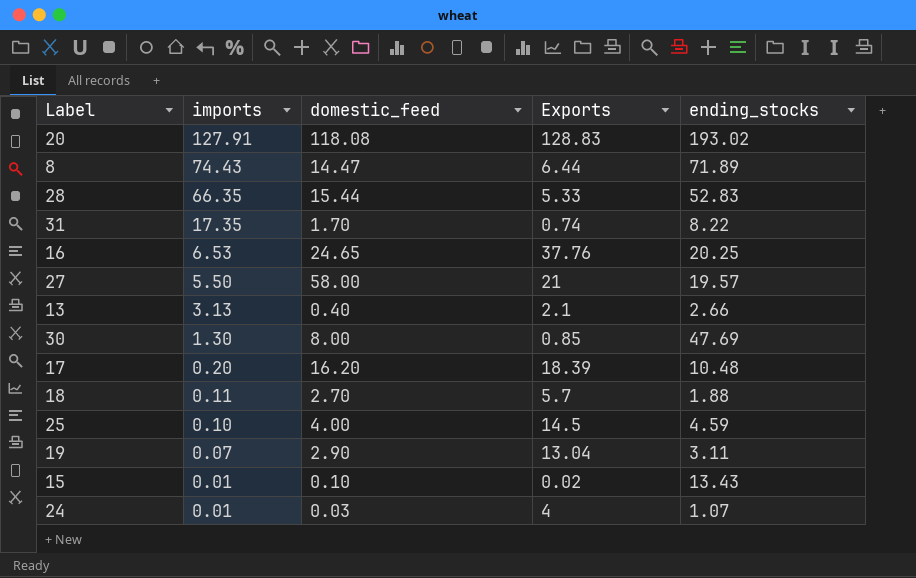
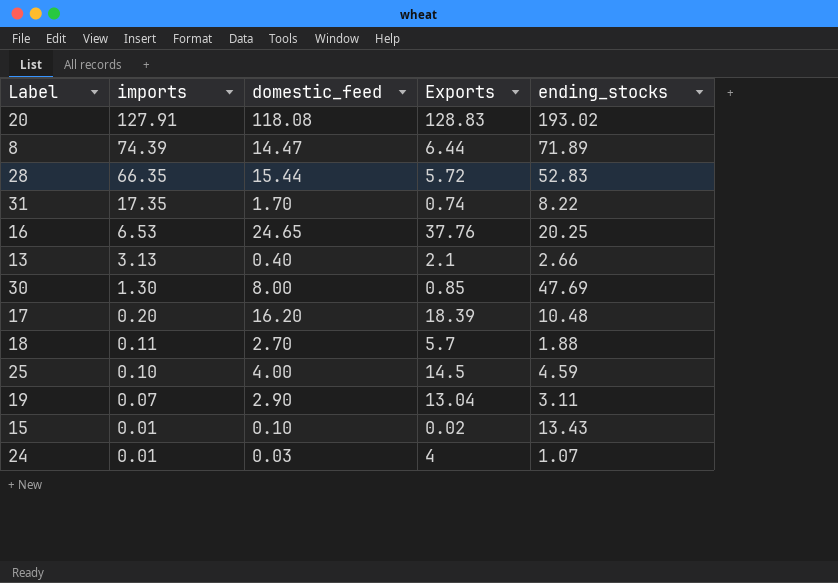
row 27: 5.50 | 58.00 | 21 | 19.57 -> none
8 | imports: 74.43 -> 74.39
28 | Exports: 5.33 -> 5.72

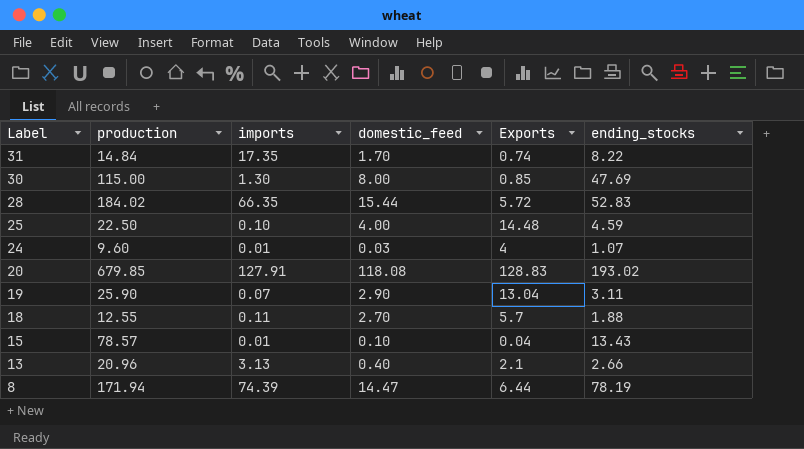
row order: imports descending -> Label descending
column production | position: none -> 2
row 16: 6.53 | 24.65 | 37.76 | 20.25 -> none
row 17: 0.20 | 16.20 | 18.39 | 10.48 -> none
25 | Exports: 14.5 -> 14.48
15 | Exports: 0.02 -> 0.04
8 | ending_stocks: 71.89 -> 78.19

